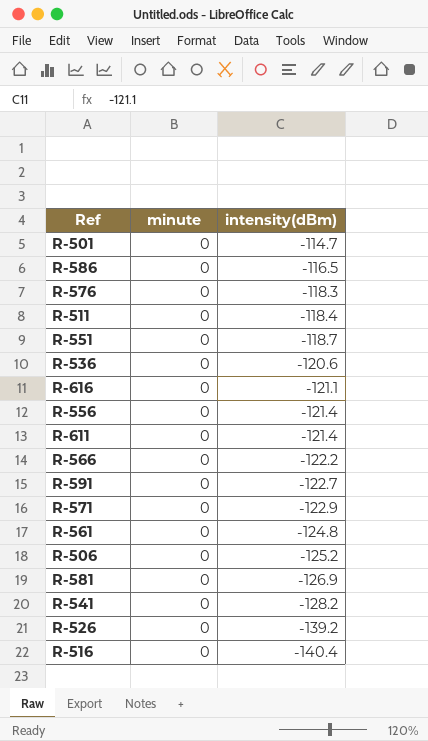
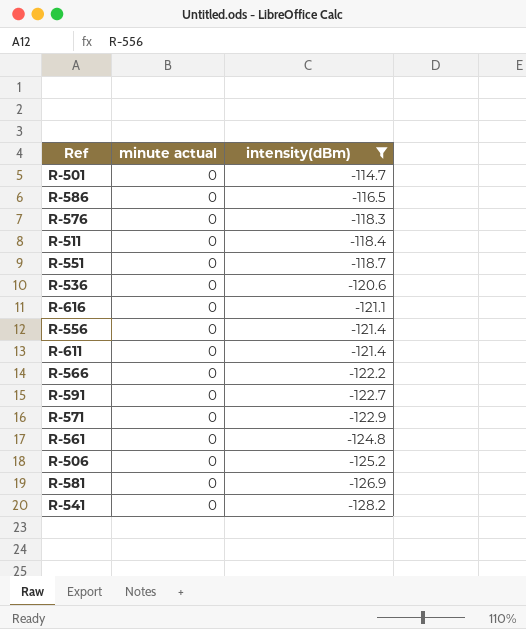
filter: none -> intensity(dBm) >= -128.2
column name: minute -> minute actual

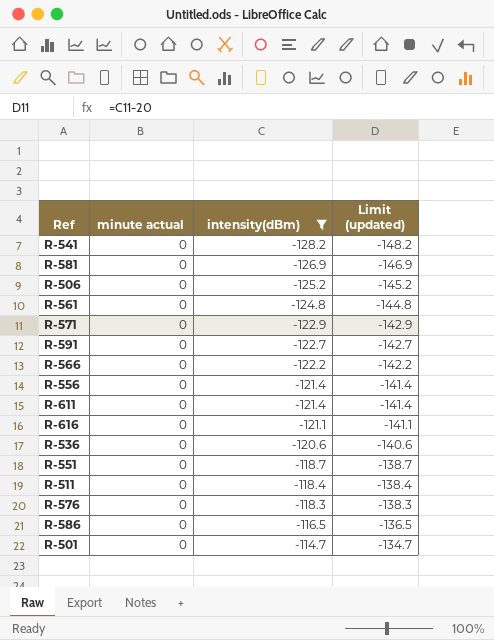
row order: intensity(dBm) descending -> intensity(dBm) ascending
column Limit (updated) | formula: none -> [intensity(dBm)] - 20

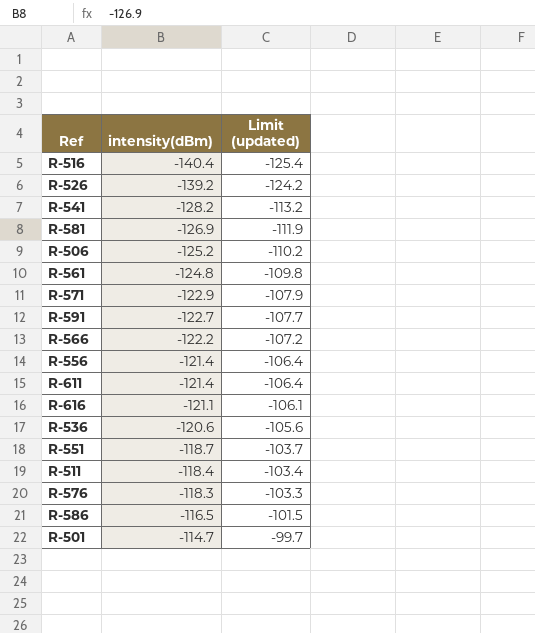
filter: intensity(dBm) >= -128.2 -> none
column minute actual | position: 2 -> none
column Limit (updated) | formula: [intensity(dBm)] - 20 -> [intensity(dBm)] + 15

